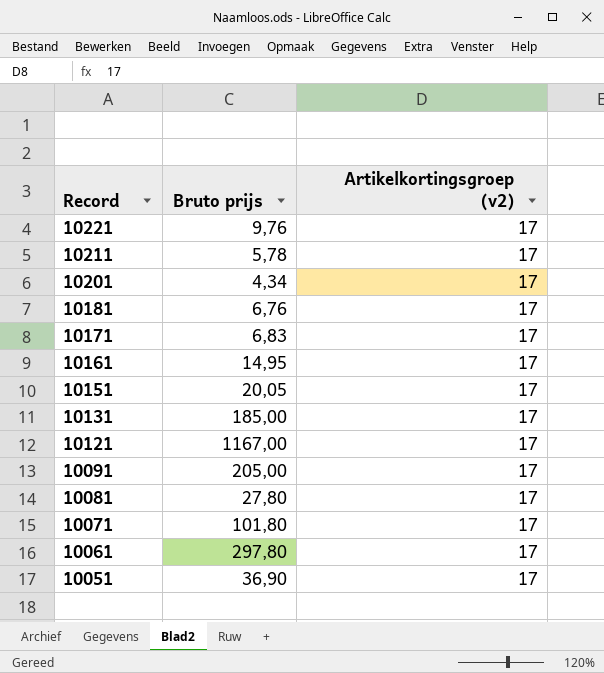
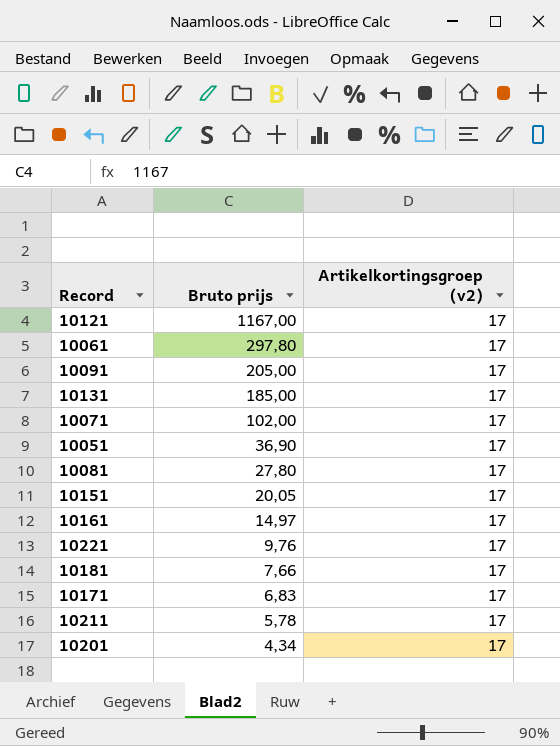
row order: Record descending -> Bruto prijs descending
10071 | Bruto prijs: 101,80 -> 102,00
10161 | Bruto prijs: 14,95 -> 14,97
10181 | Bruto prijs: 6,76 -> 7,66

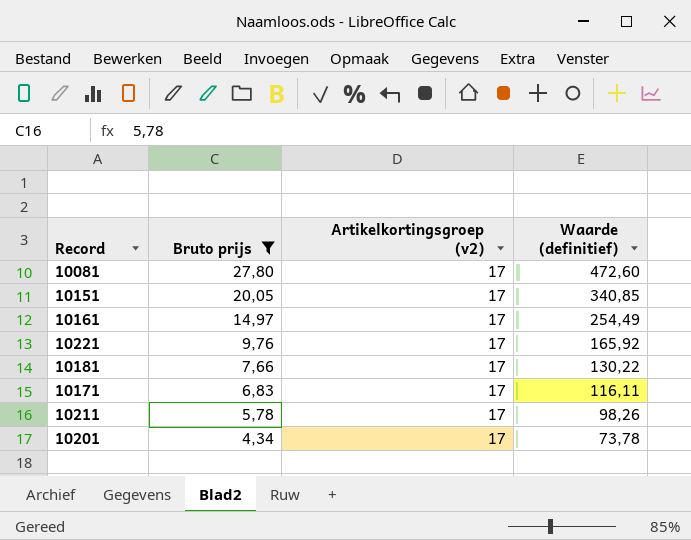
filter: none -> Bruto prijs <= 27,80
column Waarde (definitief) | formula: none -> [Bruto prijs] * [Artikelkortingsgroep (v2)]

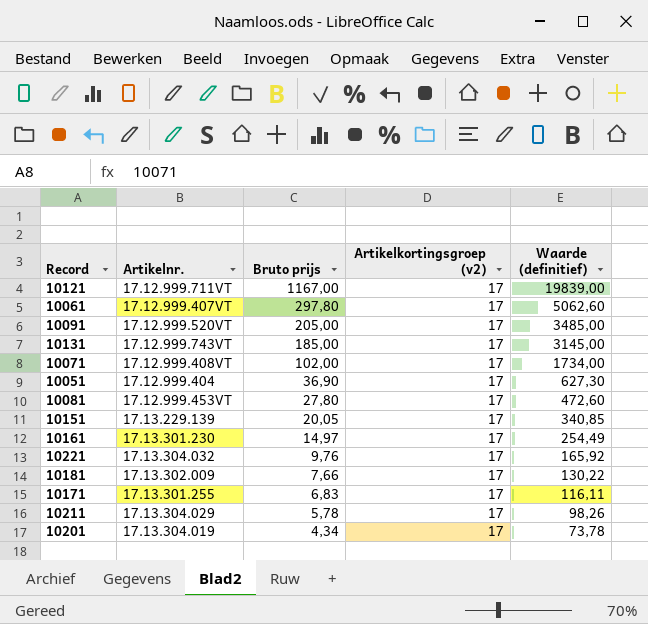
filter: Bruto prijs <= 27,80 -> none
column Artikelnr. | position: none -> 2

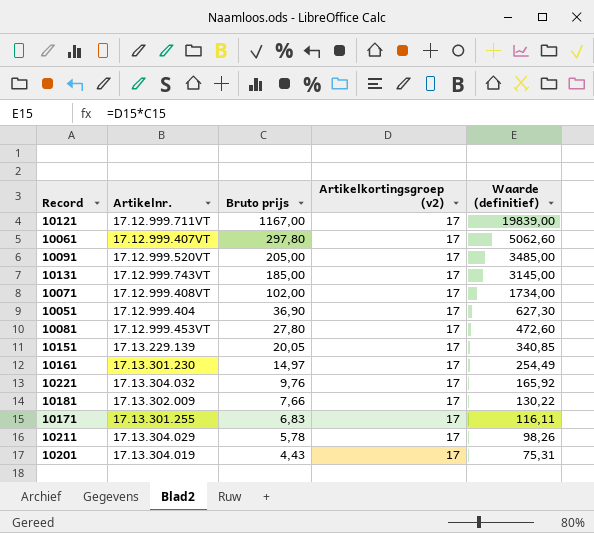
10201 | Bruto prijs: 4,34 -> 4,43
10201 | Waarde (definitief): 73,78 -> 75,31

